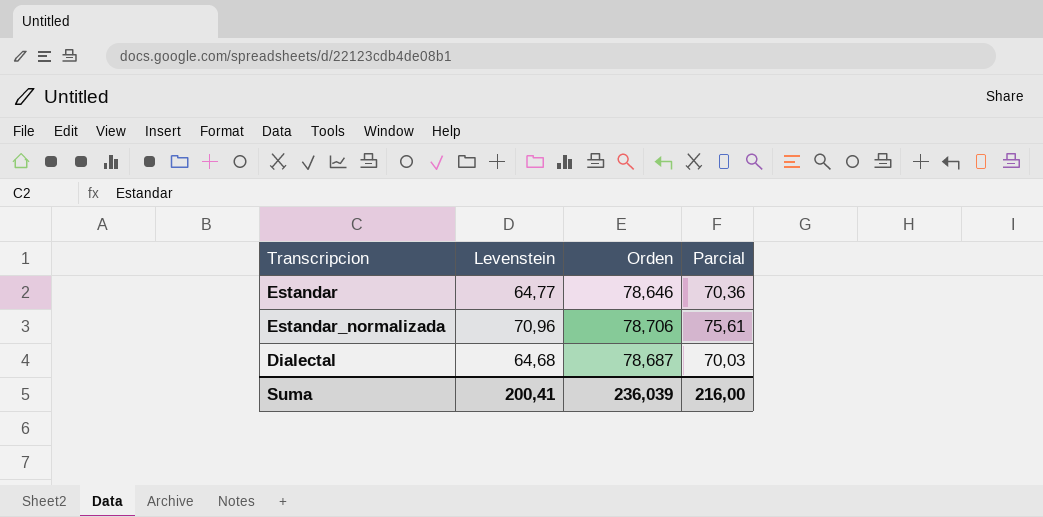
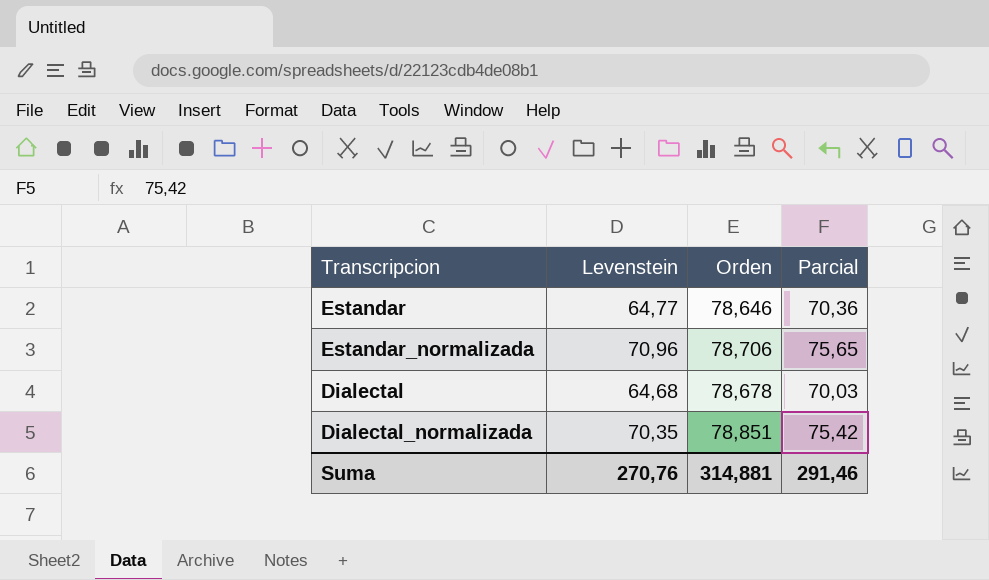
Estandar_normalizada | Parcial: 75,61 -> 75,65
Dialectal | Orden: 78,687 -> 78,678
row Dialectal_normalizada: none -> 70,35 | 78,851 | 75,42
Suma | Levenstein: 200,41 -> 270,76
Suma | Orden: 236,039 -> 314,881
Suma | Parcial: 216,00 -> 291,46

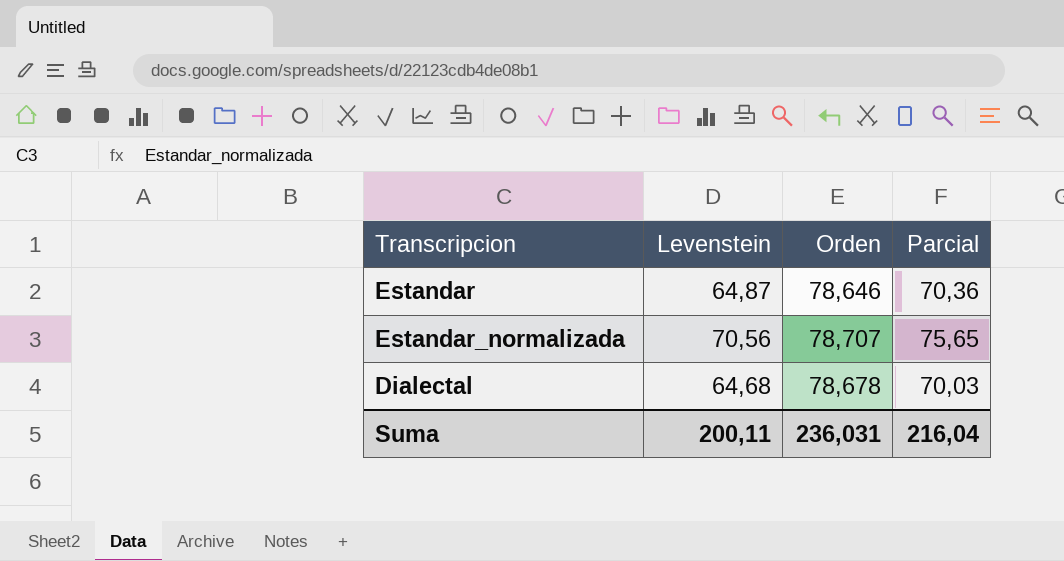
row Dialectal_normalizada: 70,35 | 78,851 | 75,42 -> none
Estandar | Levenstein: 64,77 -> 64,87
Estandar_normalizada | Levenstein: 70,96 -> 70,56
Estandar_normalizada | Orden: 78,706 -> 78,707
Suma | Levenstein: 270,76 -> 200,11
Suma | Orden: 314,881 -> 236,031
Suma | Parcial: 291,46 -> 216,04

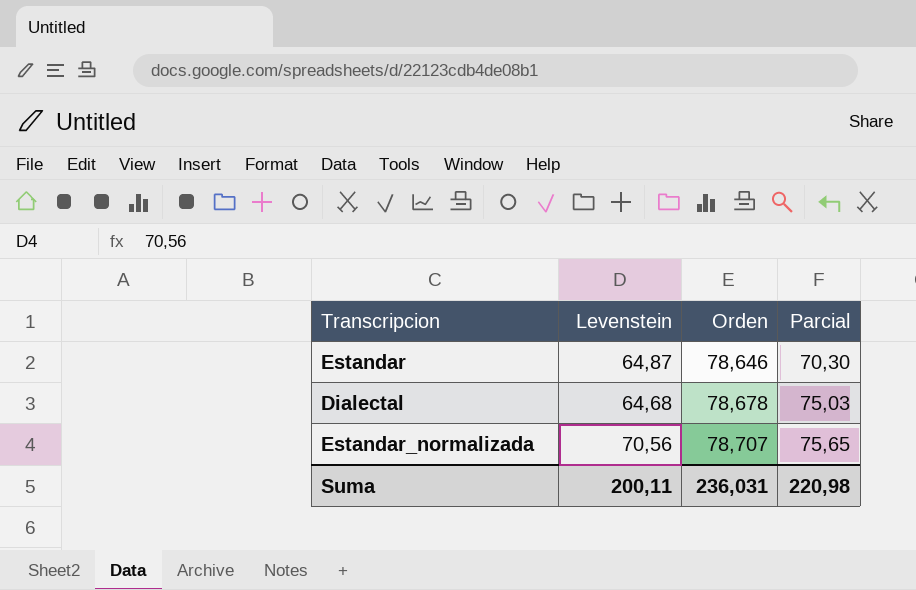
row order: none -> Orden ascending
Estandar | Parcial: 70,36 -> 70,30
Dialectal | Parcial: 70,03 -> 75,03
Suma | Parcial: 216,04 -> 220,98

